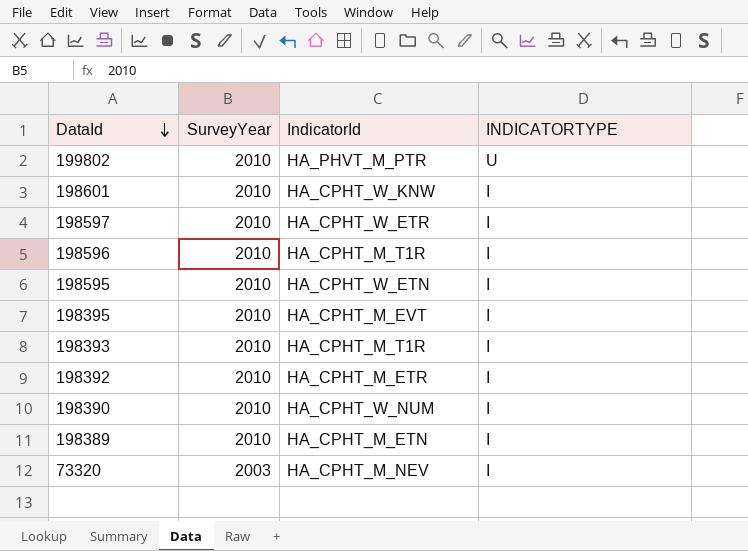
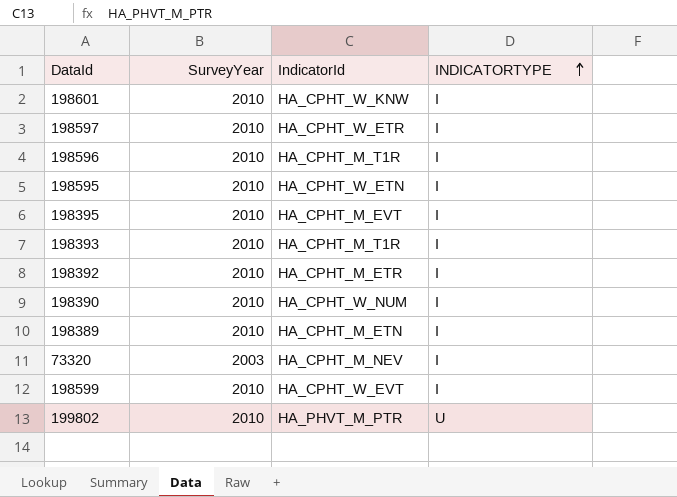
row order: DataId descending -> INDICATORTYPE ascending
row 198599: none -> 2010 | HA_CPHT_W_EVT | I

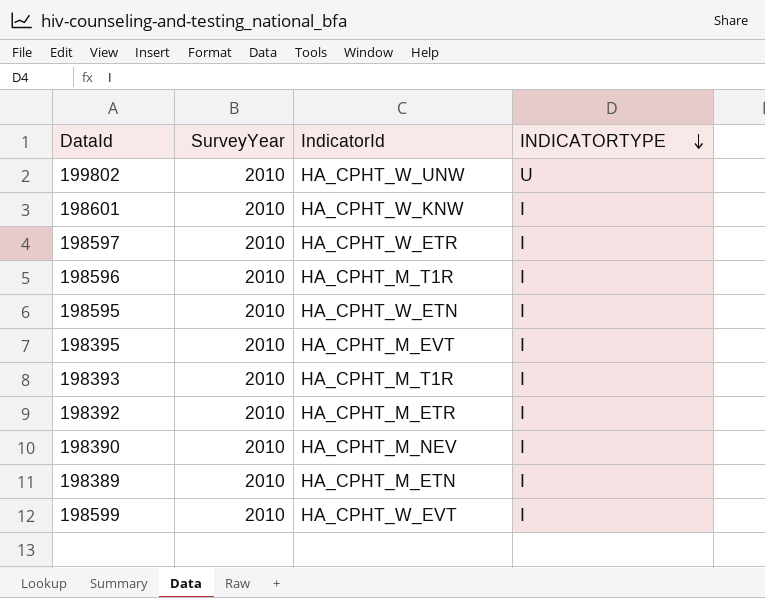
row order: INDICATORTYPE ascending -> INDICATORTYPE descending
row 73320: 2003 | HA_CPHT_M_NEV | I -> none
199802 | IndicatorId: HA_PHVT_M_PTR -> HA_CPHT_W_UNW
198390 | IndicatorId: HA_CPHT_W_NUM -> HA_CPHT_M_NEV

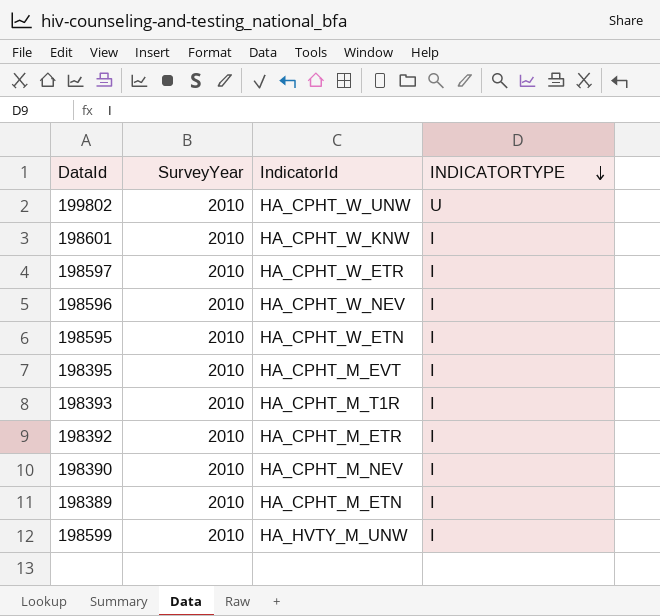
198596 | IndicatorId: HA_CPHT_M_T1R -> HA_CPHT_W_NEV
198599 | IndicatorId: HA_CPHT_W_EVT -> HA_HVTY_M_UNW

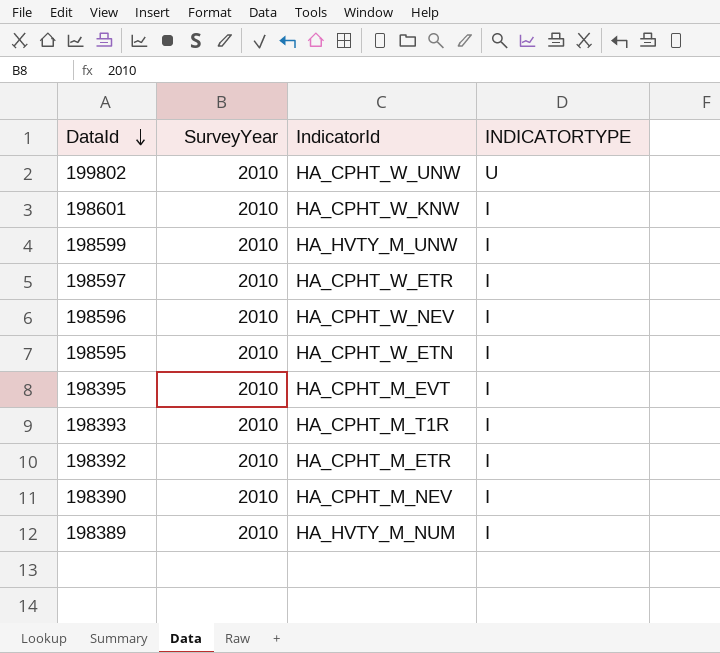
row order: INDICATORTYPE descending -> DataId descending
198389 | IndicatorId: HA_CPHT_M_ETN -> HA_HVTY_M_NUM

